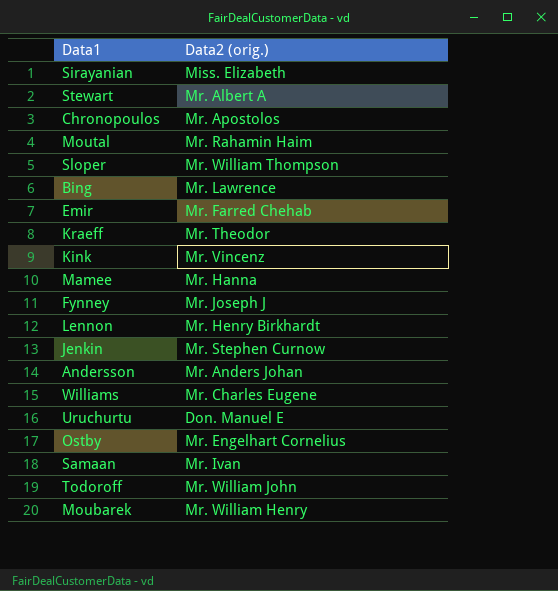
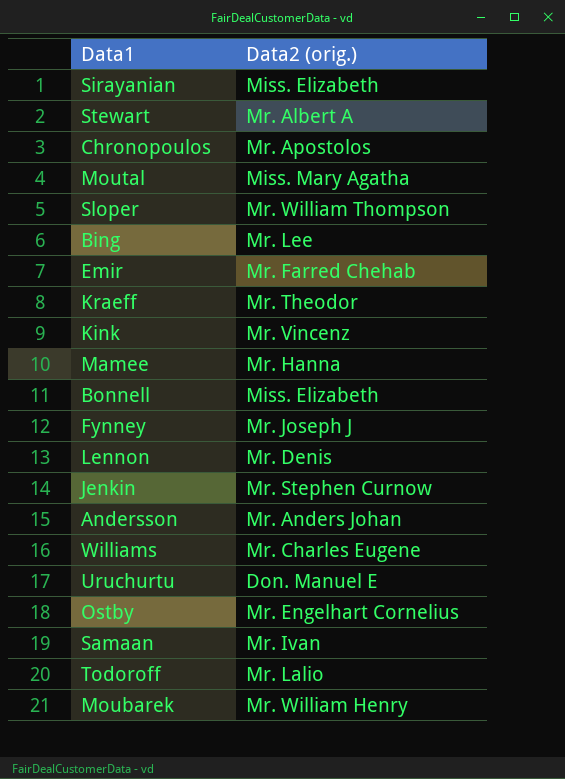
Moutal | Data2 (orig.): Mr. Rahamin Haim -> Miss. Mary Agatha
Bing | Data2 (orig.): Mr. Lawrence -> Mr. Lee
row Bonnell: none -> Miss. Elizabeth
Lennon | Data2 (orig.): Mr. Henry Birkhardt -> Mr. Denis
Todoroff | Data2 (orig.): Mr. William John -> Mr. Lalio

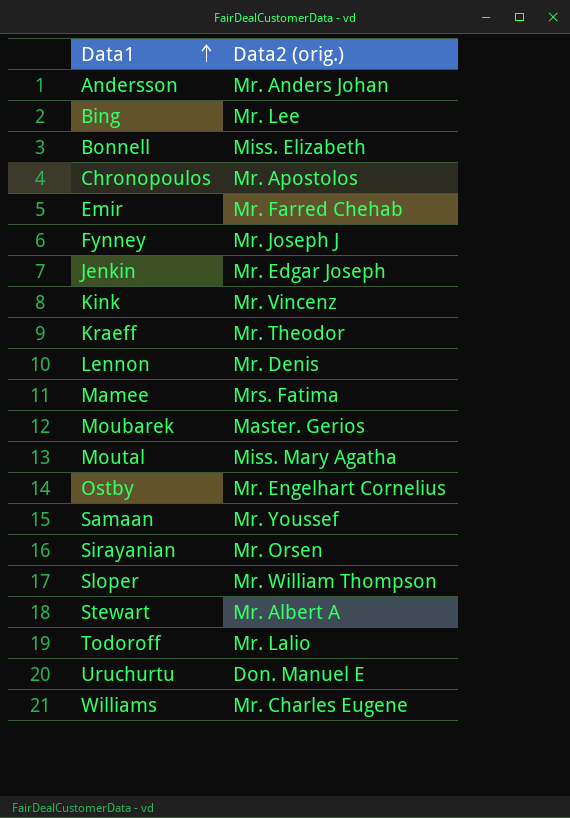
row order: none -> Data1 ascending
Jenkin | Data2 (orig.): Mr. Stephen Curnow -> Mr. Edgar Joseph
Mamee | Data2 (orig.): Mr. Hanna -> Mrs. Fatima
Moubarek | Data2 (orig.): Mr. William Henry -> Master. Gerios
Samaan | Data2 (orig.): Mr. Ivan -> Mr. Youssef
Sirayanian | Data2 (orig.): Miss. Elizabeth -> Mr. Orsen

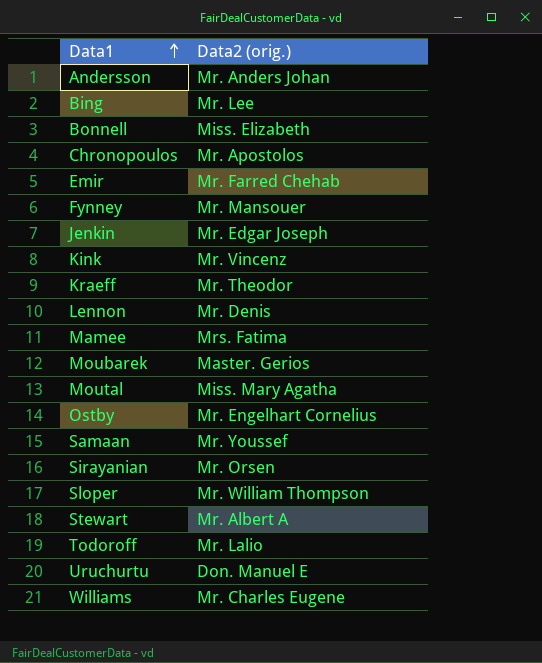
Fynney | Data2 (orig.): Mr. Joseph J -> Mr. Mansouer

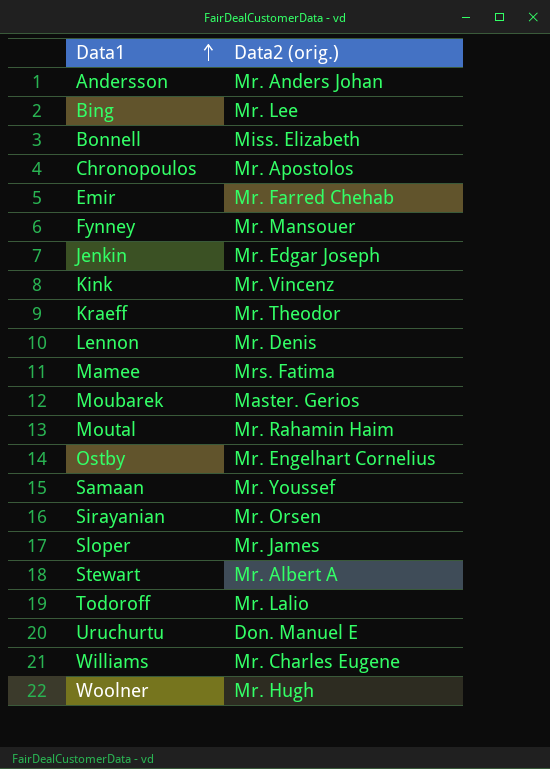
Moutal | Data2 (orig.): Miss. Mary Agatha -> Mr. Rahamin Haim
Sloper | Data2 (orig.): Mr. William Thompson -> Mr. James
row Woolner: none -> Mr. Hugh

